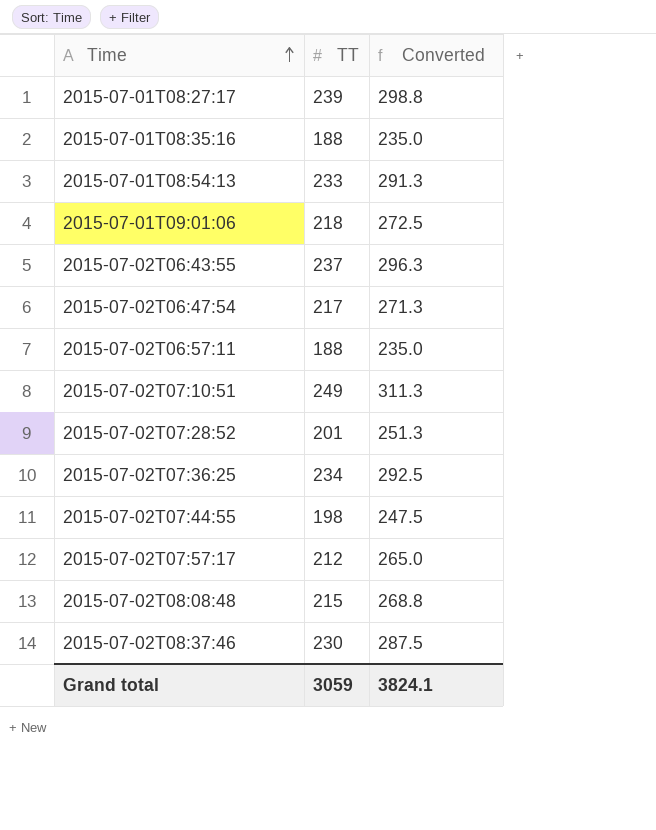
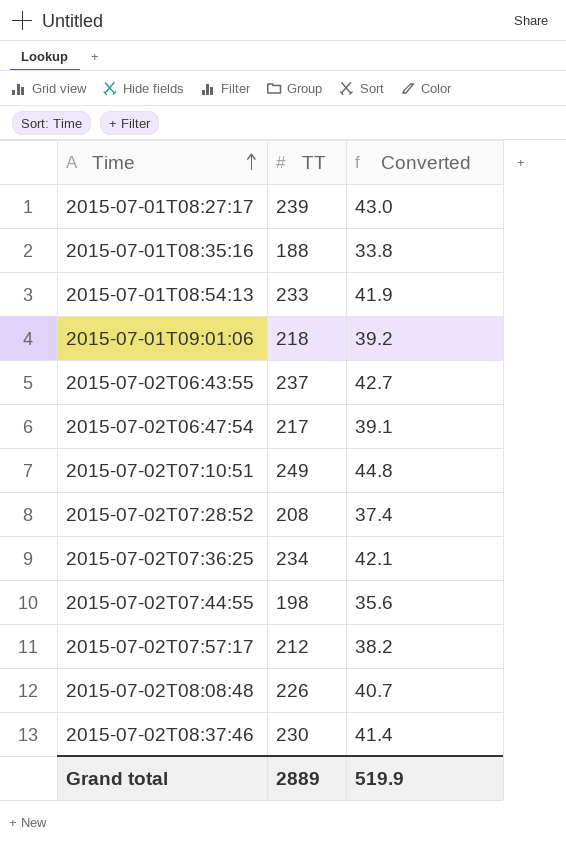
column Converted | formula: [TT] * 1.25 -> [TT] * 0.18
row 2015-07-02T06:57:11: 188 | 235.0 -> none
2015-07-02T07:28:52 | TT: 201 -> 208
2015-07-02T08:08:48 | TT: 215 -> 226
Grand total | TT: 3059 -> 2889
Grand total | Converted: 3824.1 -> 519.9

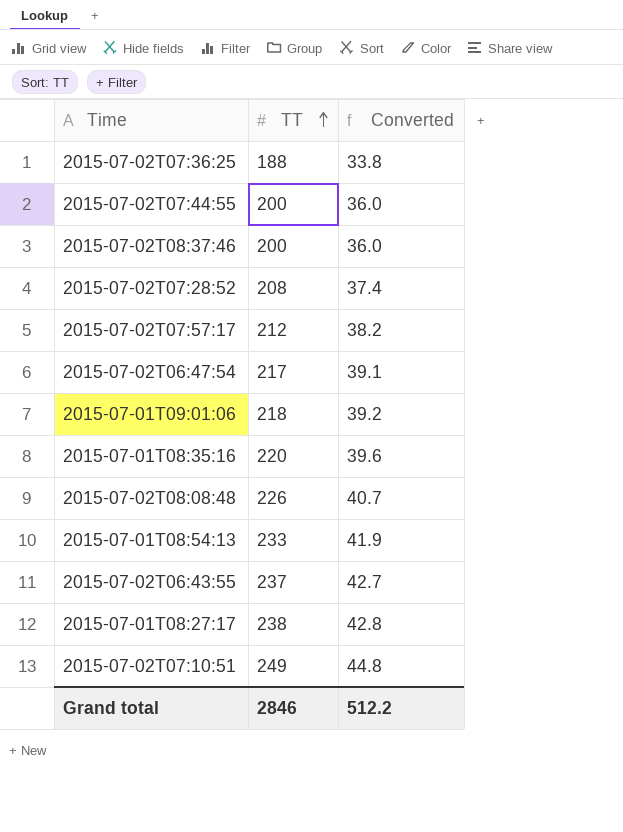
row order: Time ascending -> TT ascending
2015-07-02T07:36:25 | TT: 234 -> 188
2015-07-02T07:36:25 | Converted: 42.1 -> 33.8
2015-07-02T07:44:55 | TT: 198 -> 200
2015-07-02T07:44:55 | Converted: 35.6 -> 36.0
2015-07-02T08:37:46 | TT: 230 -> 200
2015-07-02T08:37:46 | Converted: 41.4 -> 36.0
2015-07-01T08:35:16 | TT: 188 -> 220
2015-07-01T08:35:16 | Converted: 33.8 -> 39.6
2015-07-01T08:27:17 | TT: 239 -> 238
2015-07-01T08:27:17 | Converted: 43.0 -> 42.8
Grand total | TT: 2889 -> 2846
Grand total | Converted: 519.9 -> 512.2

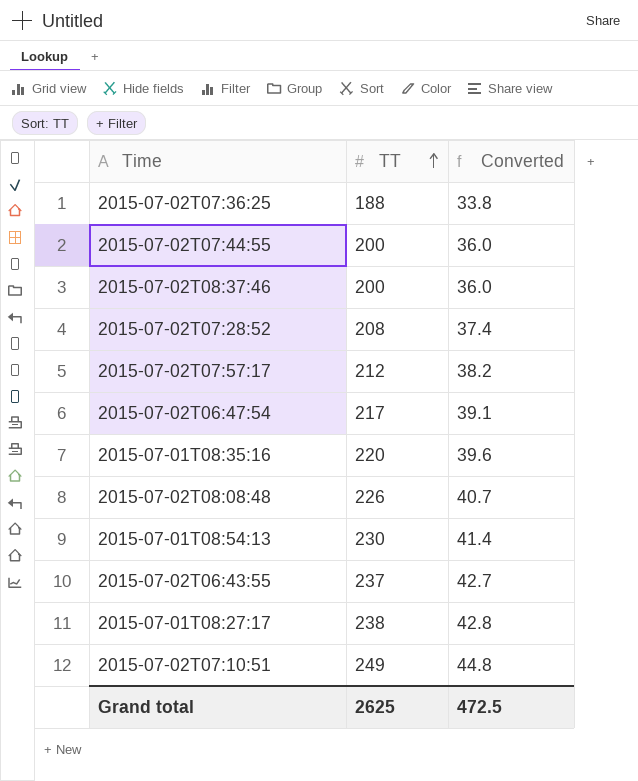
row 2015-07-01T09:01:06: 218 | 39.2 -> none
2015-07-01T08:54:13 | TT: 233 -> 230
2015-07-01T08:54:13 | Converted: 41.9 -> 41.4
Grand total | TT: 2846 -> 2625
Grand total | Converted: 512.2 -> 472.5

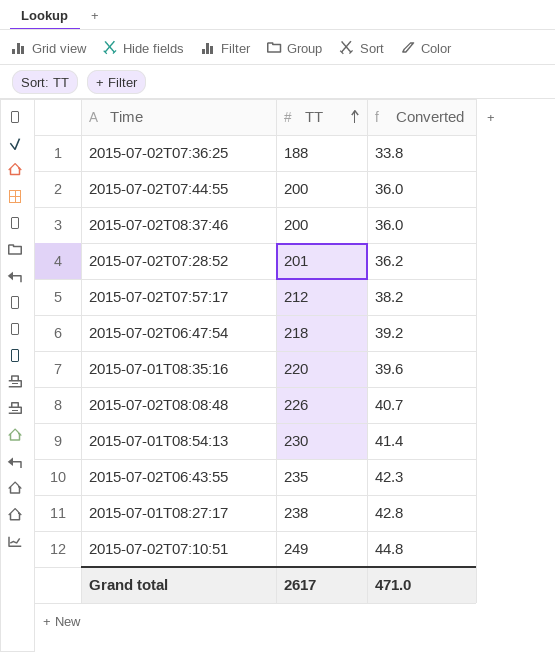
2015-07-02T07:28:52 | TT: 208 -> 201
2015-07-02T07:28:52 | Converted: 37.4 -> 36.2
2015-07-02T06:47:54 | TT: 217 -> 218
2015-07-02T06:47:54 | Converted: 39.1 -> 39.2
2015-07-02T06:43:55 | TT: 237 -> 235
2015-07-02T06:43:55 | Converted: 42.7 -> 42.3
Grand total | TT: 2625 -> 2617
Grand total | Converted: 472.5 -> 471.0

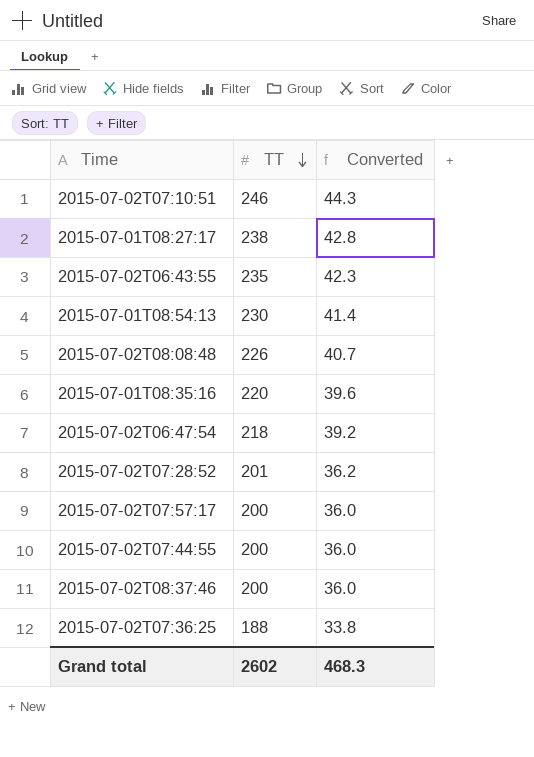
row order: TT ascending -> TT descending
2015-07-02T07:10:51 | TT: 249 -> 246
2015-07-02T07:10:51 | Converted: 44.8 -> 44.3
2015-07-02T07:57:17 | TT: 212 -> 200
2015-07-02T07:57:17 | Converted: 38.2 -> 36.0
Grand total | TT: 2617 -> 2602
Grand total | Converted: 471.0 -> 468.3

